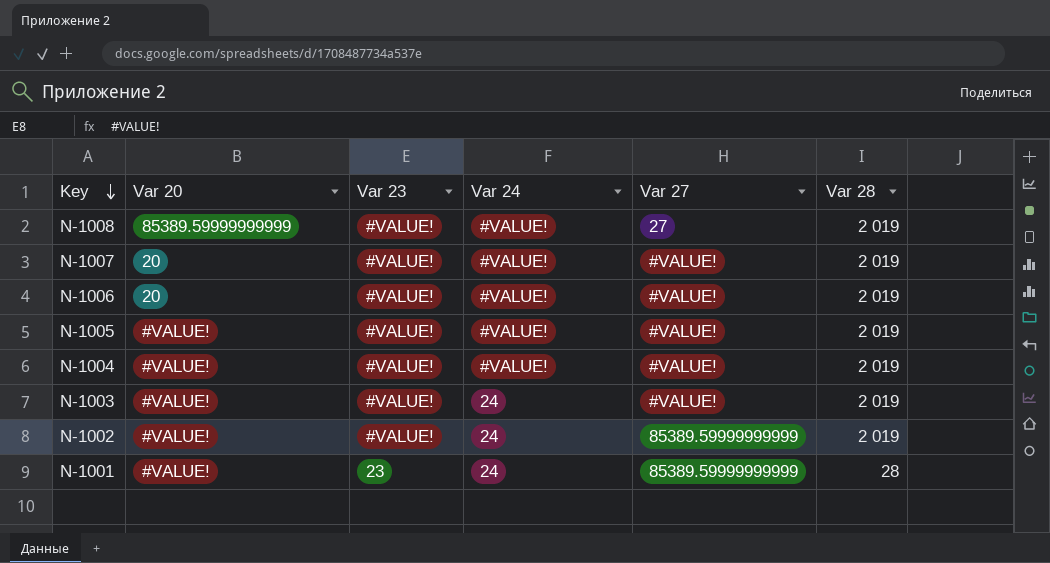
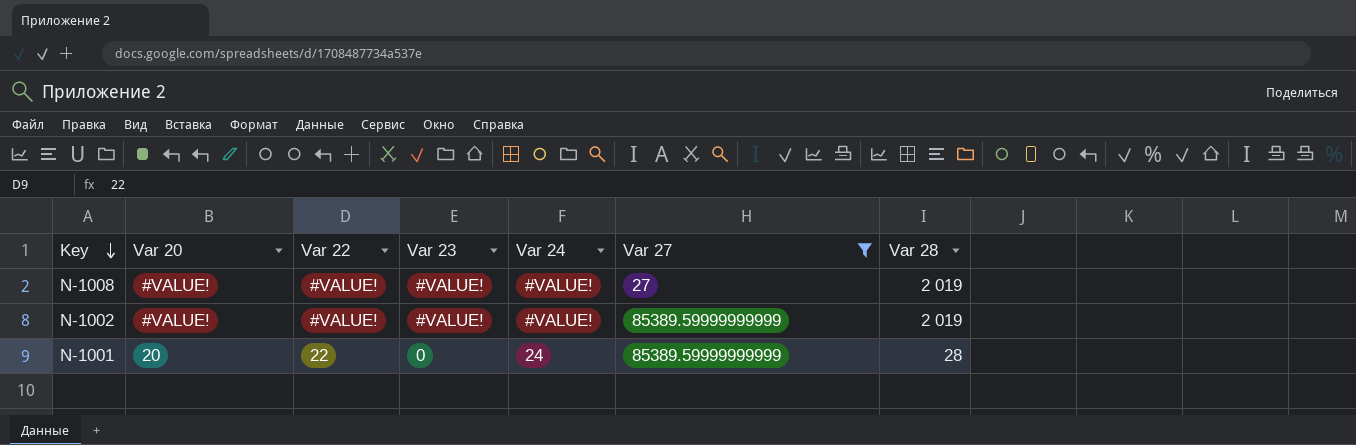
filter: none -> Var 27 != #VALUE!
column Var 22 | position: none -> 3
N-1008 | Var 20: 85389.59999999999 -> #VALUE!
N-1002 | Var 24: 24 -> #VALUE!
N-1001 | Var 20: #VALUE! -> 20
N-1001 | Var 23: 23 -> 0

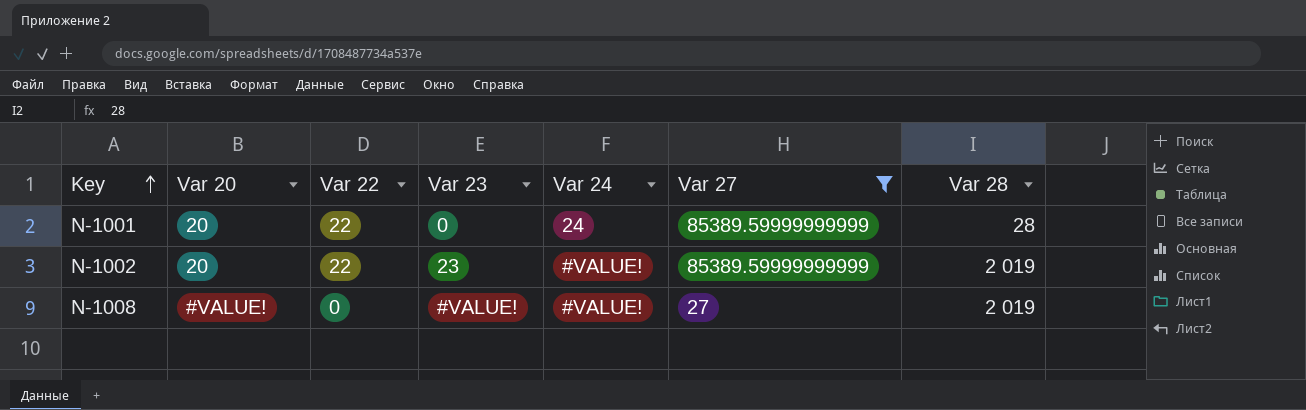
row order: Key descending -> Key ascending
N-1002 | Var 20: #VALUE! -> 20
N-1002 | Var 22: #VALUE! -> 22
N-1002 | Var 23: #VALUE! -> 23
N-1008 | Var 22: #VALUE! -> 0

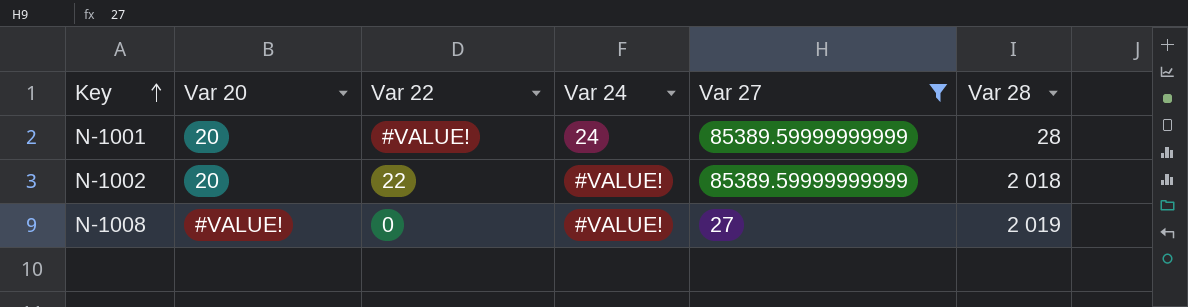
column Var 23 | position: 4 -> none
N-1001 | Var 22: 22 -> #VALUE!
N-1002 | Var 28: 2 019 -> 2 018

